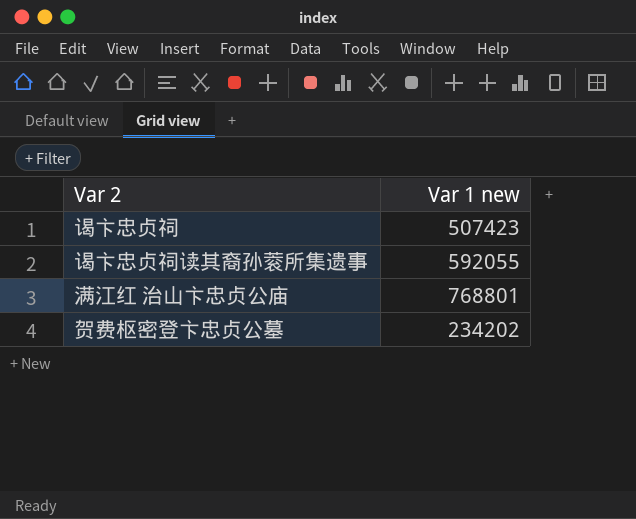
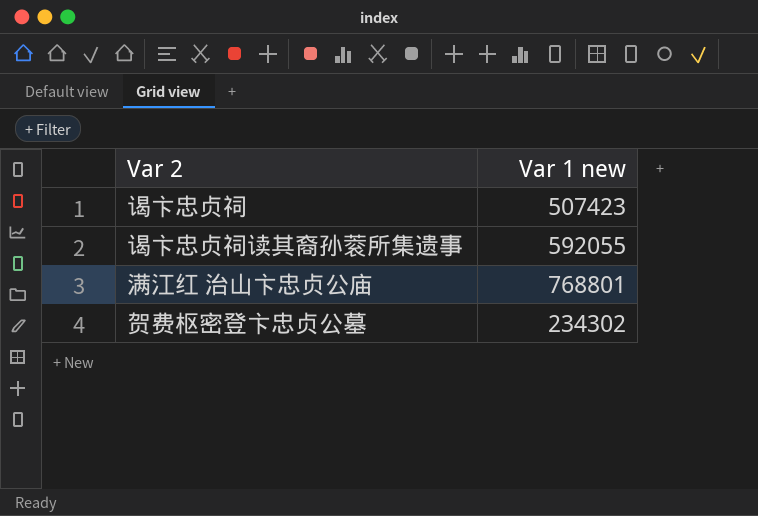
贺费枢密登卞忠贞公墓 | Var 1 new: 234202 -> 234302

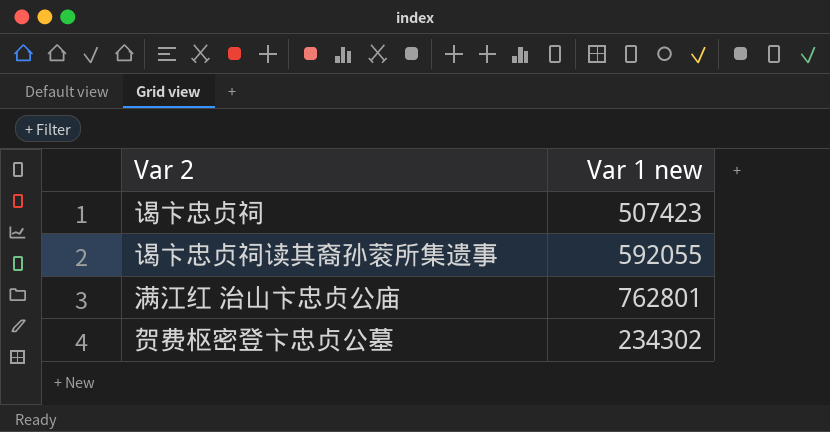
满江红 治山卞忠贞公庙 | Var 1 new: 768801 -> 762801

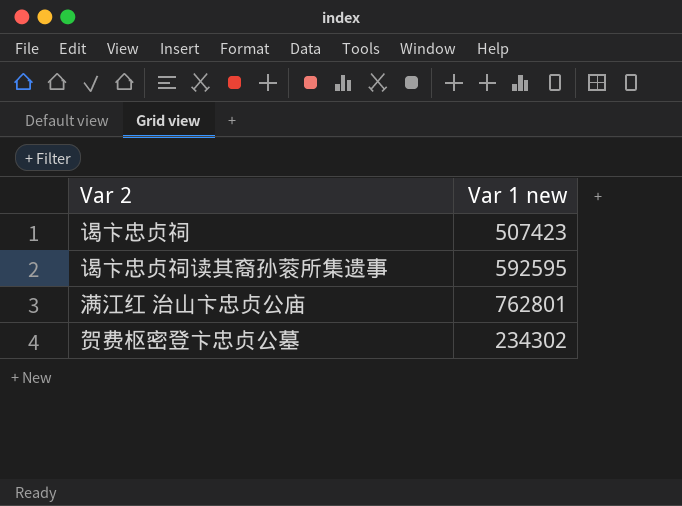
谒卞忠贞祠读其裔孙蓘所集遗事 | Var 1 new: 592055 -> 592595

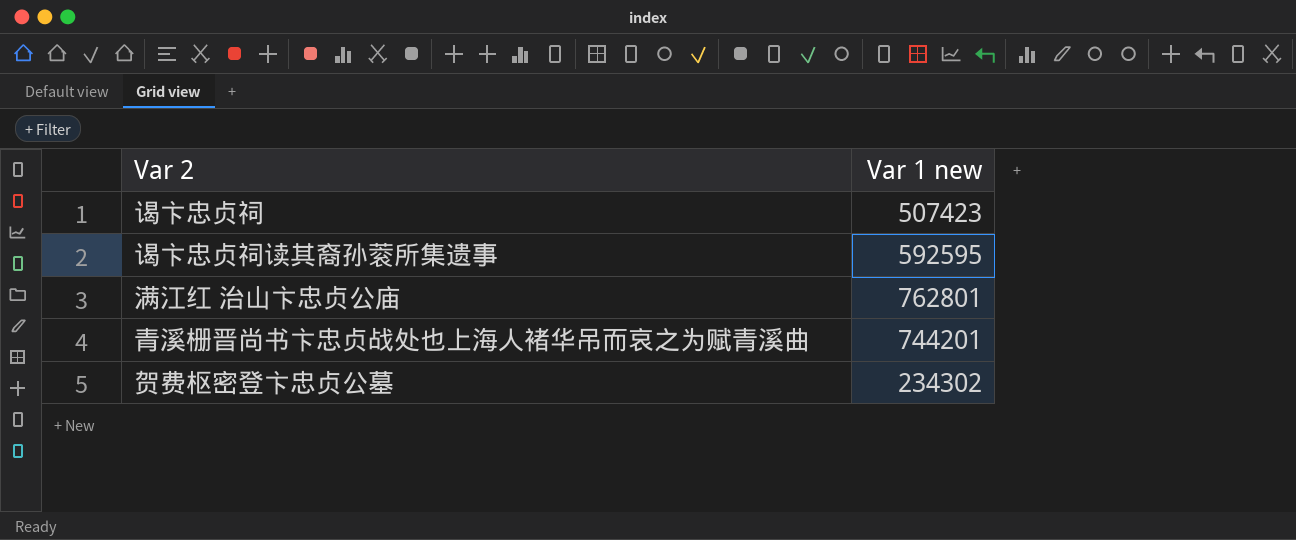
row 青溪栅晋尚书卞忠贞战处也上海人褚华吊而哀之为赋青溪曲: none -> 744201

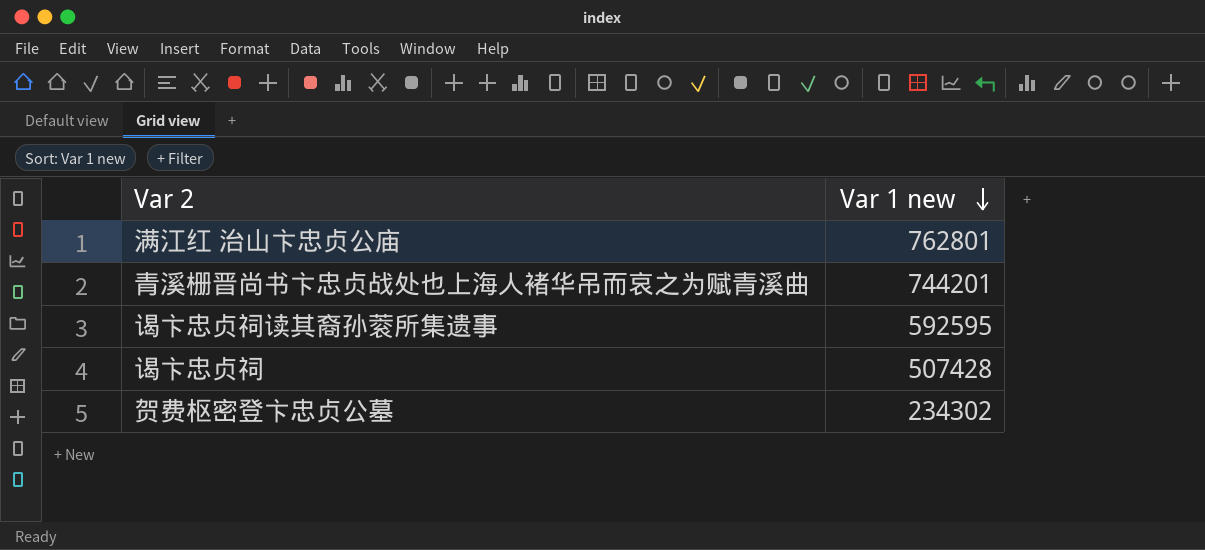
row order: none -> Var 1 new descending
谒卞忠贞祠 | Var 1 new: 507423 -> 507428

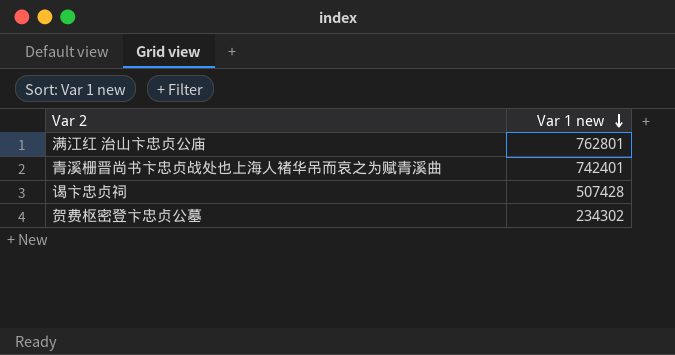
row 谒卞忠贞祠读其裔孙蓘所集遗事: 592595 -> none
青溪栅晋尚书卞忠贞战处也上海人褚华吊而哀之为赋青溪曲 | Var 1 new: 744201 -> 742401

